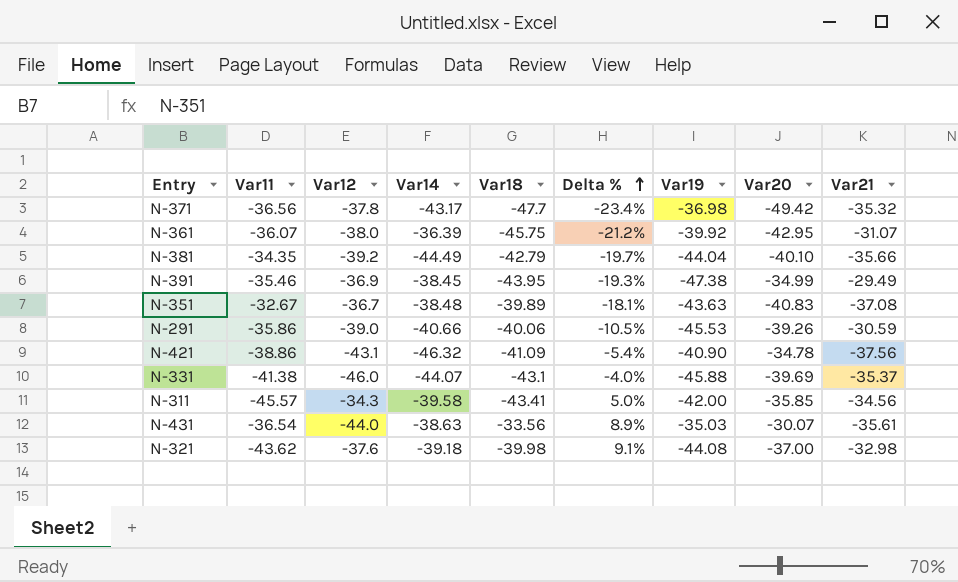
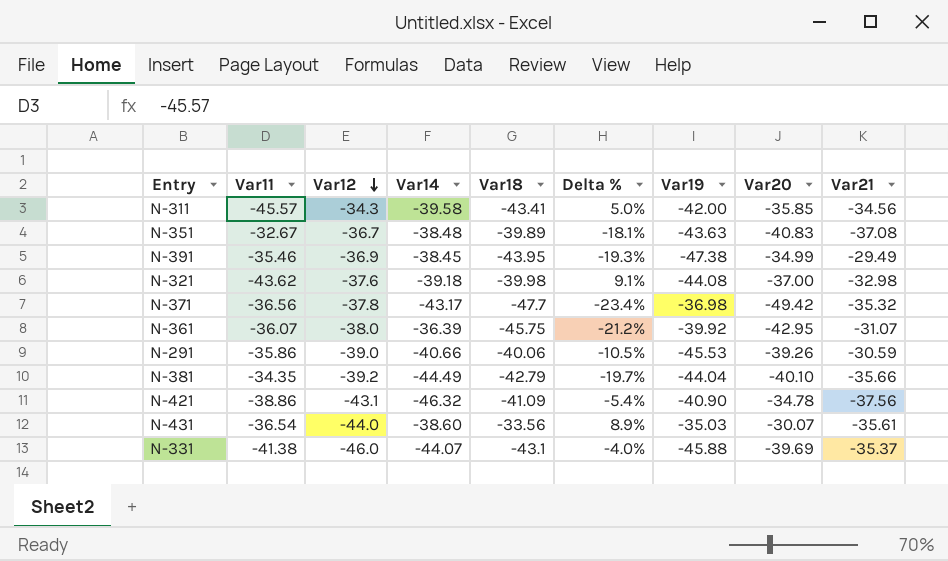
row order: Delta % ascending -> Var12 descending
N-431 | Var14: -38.63 -> -38.60

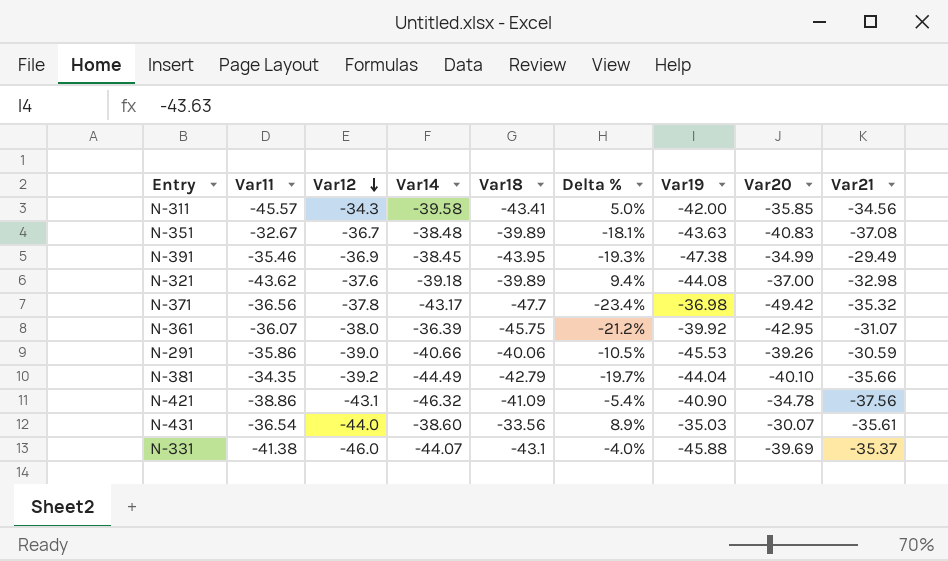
N-321 | Var18: -39.98 -> -39.89
N-321 | Delta %: 9.1% -> 9.4%

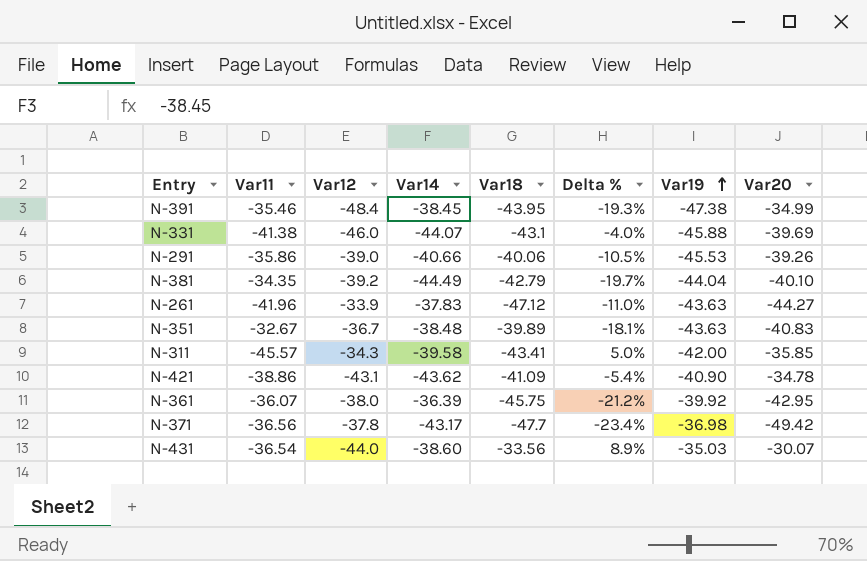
row order: Var12 descending -> Var19 ascending
column Var21 | position: 9 -> none
row N-321: -43.62 | -37.6 | -39.18 | -39.89 | 9.4% | -44.08 | -37.00 | -32.98 -> none
N-391 | Var12: -36.9 -> -48.4
row N-261: none -> -41.96 | -33.9 | -37.83 | -47.12 | -11.0% | -43.63 | -44.27
N-421 | Var14: -46.32 -> -43.62

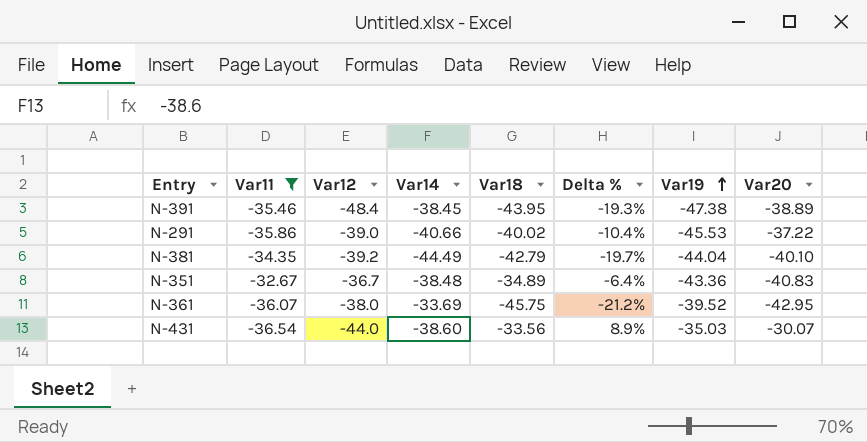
filter: none -> Var11 >= -36.54
N-391 | Var20: -34.99 -> -38.89
N-291 | Var18: -40.06 -> -40.02
N-291 | Delta %: -10.5% -> -10.4%
N-291 | Var20: -39.26 -> -37.22
N-351 | Var18: -39.89 -> -34.89
N-351 | Delta %: -18.1% -> -6.4%
N-351 | Var19: -43.63 -> -43.36
N-361 | Var14: -36.39 -> -33.69
N-361 | Var19: -39.92 -> -39.52

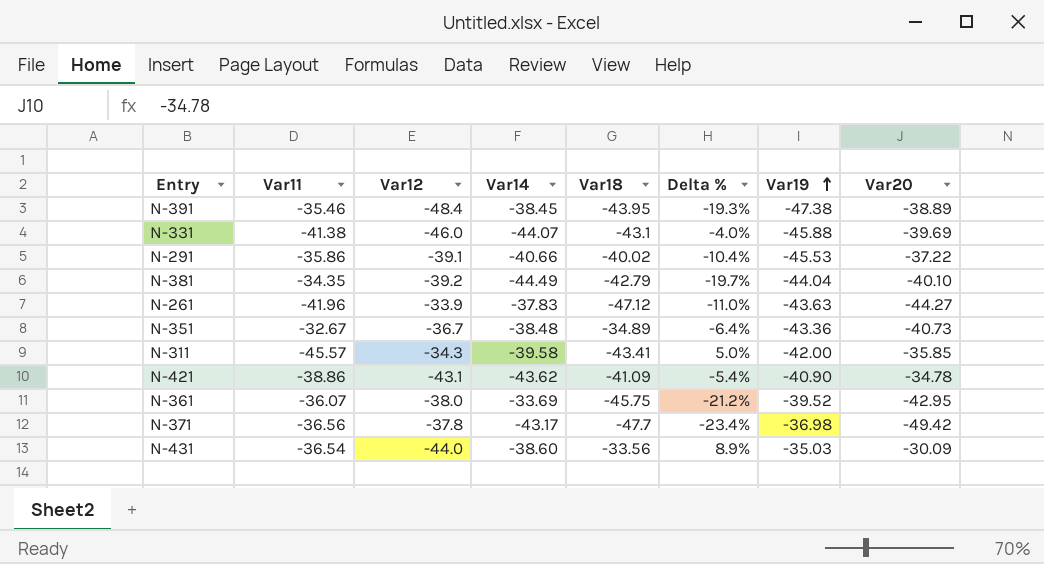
filter: Var11 >= -36.54 -> none
N-291 | Var12: -39.0 -> -39.1
N-351 | Var20: -40.83 -> -40.73
N-431 | Var20: -30.07 -> -30.09

